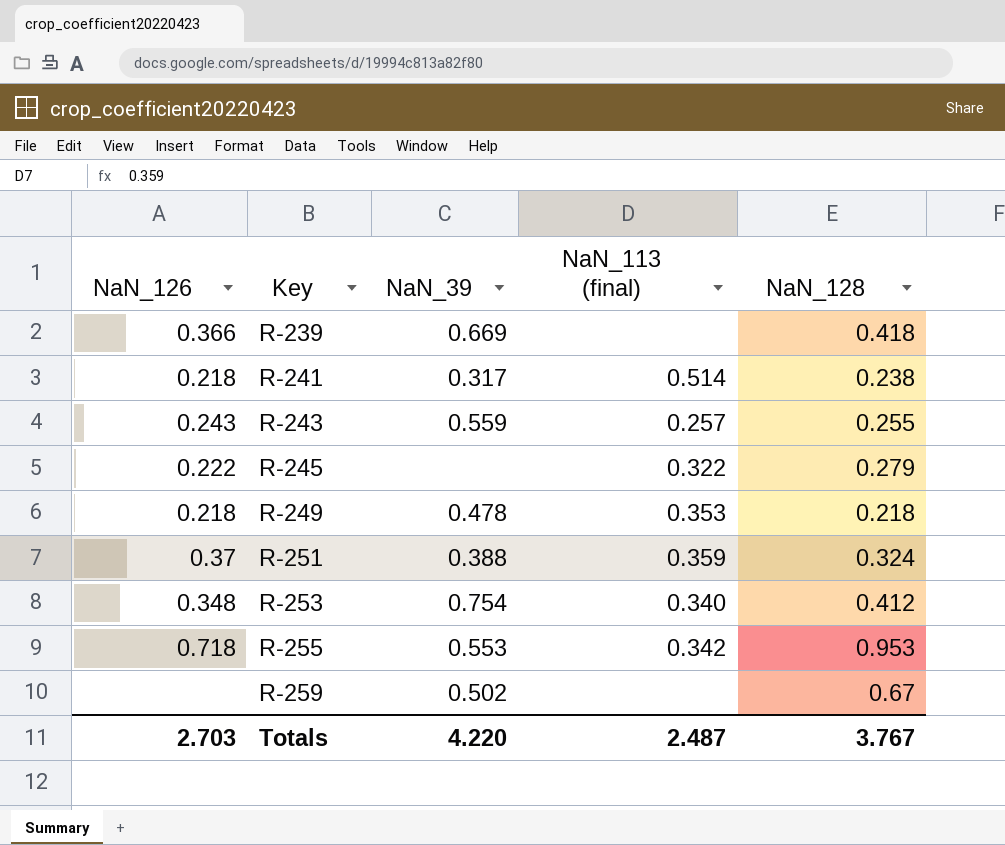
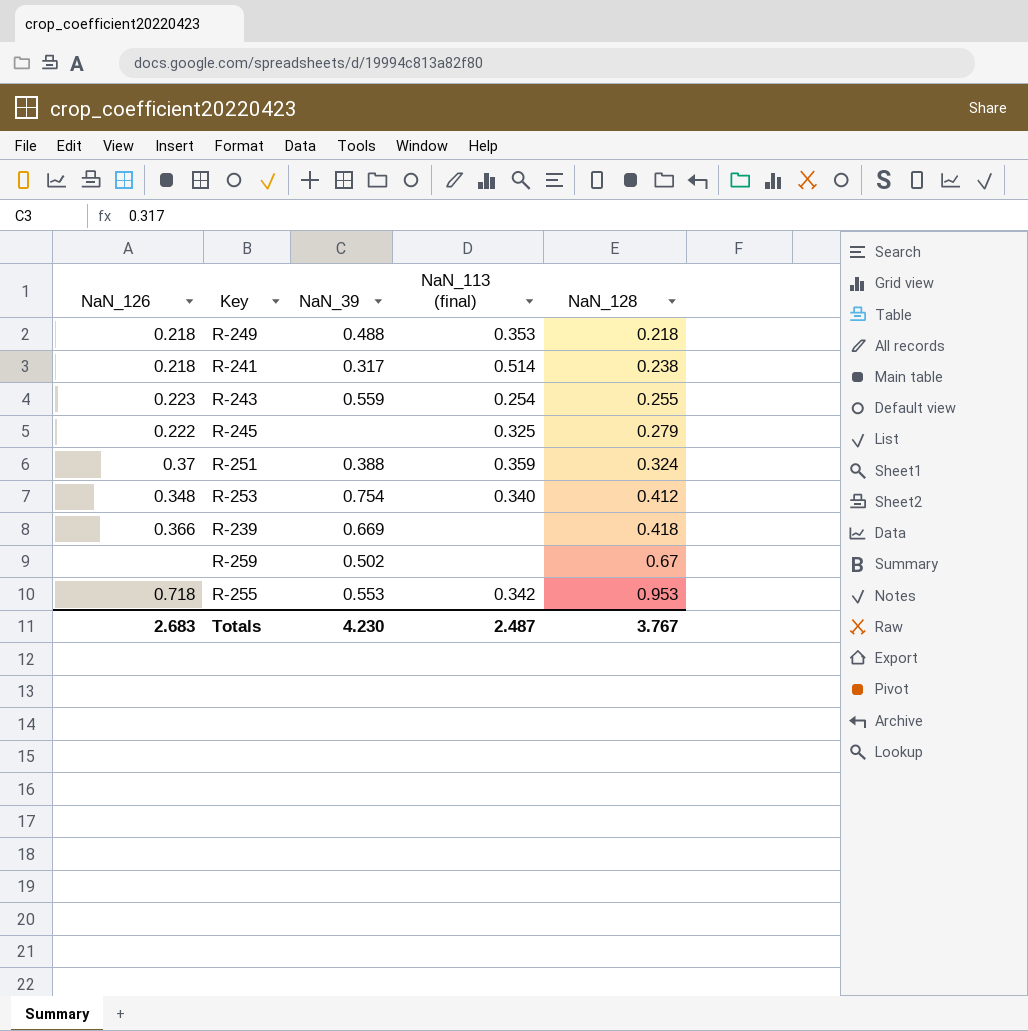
row order: Key ascending -> NaN_128 ascending
R-249 | NaN_39: 0.478 -> 0.488
R-243 | NaN_126: 0.243 -> 0.223
R-243 | NaN_113 (final): 0.257 -> 0.254
R-245 | NaN_113 (final): 0.322 -> 0.325
Totals | NaN_126: 2.703 -> 2.683
Totals | NaN_39: 4.220 -> 4.230

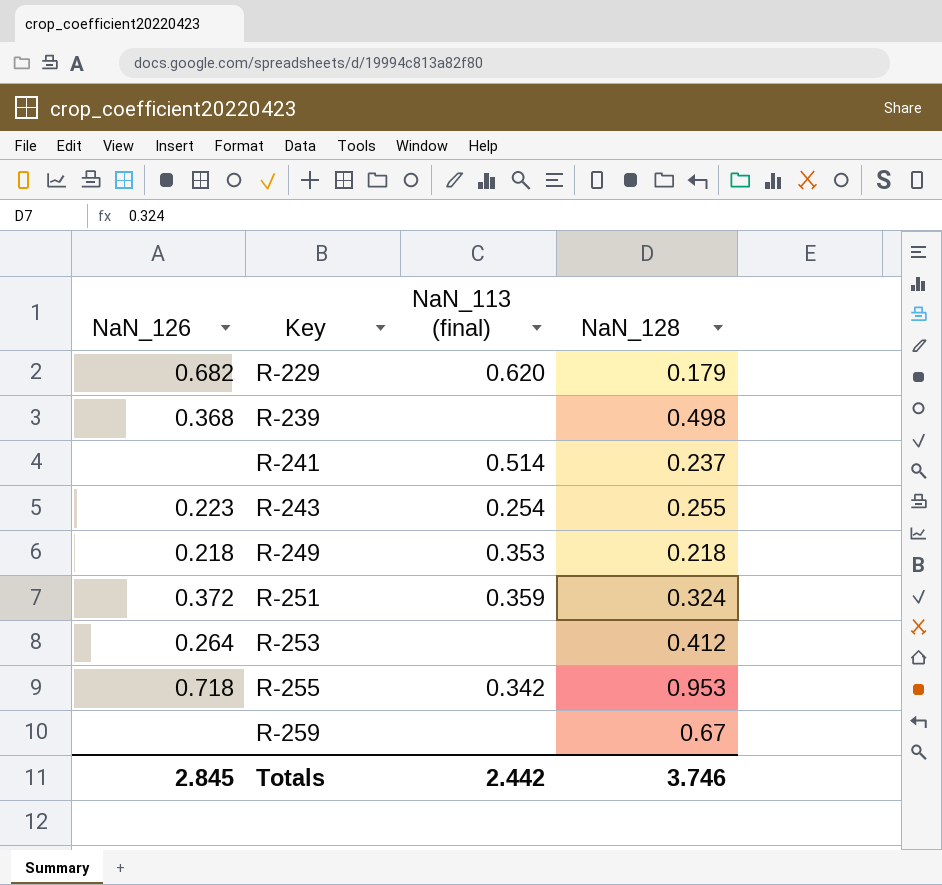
row order: NaN_128 ascending -> Key ascending
column NaN_39 | position: 3 -> none
row R-245: 0.222 | none | 0.325 | 0.279 -> none
row R-229: none -> 0.682 | 0.620 | 0.179
R-239 | NaN_126: 0.366 -> 0.368
R-239 | NaN_128: 0.418 -> 0.498
R-241 | NaN_126: 0.218 -> none
R-241 | NaN_128: 0.238 -> 0.237
R-251 | NaN_126: 0.37 -> 0.372
R-253 | NaN_126: 0.348 -> 0.264
R-253 | NaN_113 (final): 0.340 -> none
Totals | NaN_126: 2.683 -> 2.845
Totals | NaN_113 (final): 2.487 -> 2.442
Totals | NaN_128: 3.767 -> 3.746

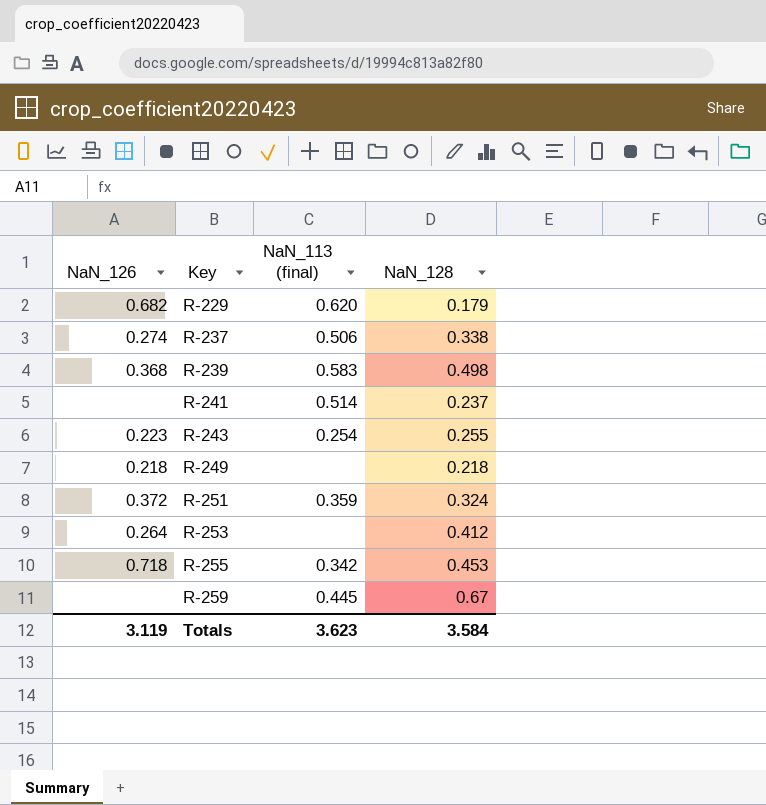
row R-237: none -> 0.274 | 0.506 | 0.338
R-239 | NaN_113 (final): none -> 0.583
R-249 | NaN_113 (final): 0.353 -> none
R-255 | NaN_128: 0.953 -> 0.453
R-259 | NaN_113 (final): none -> 0.445
Totals | NaN_126: 2.845 -> 3.119
Totals | NaN_113 (final): 2.442 -> 3.623
Totals | NaN_128: 3.746 -> 3.584

